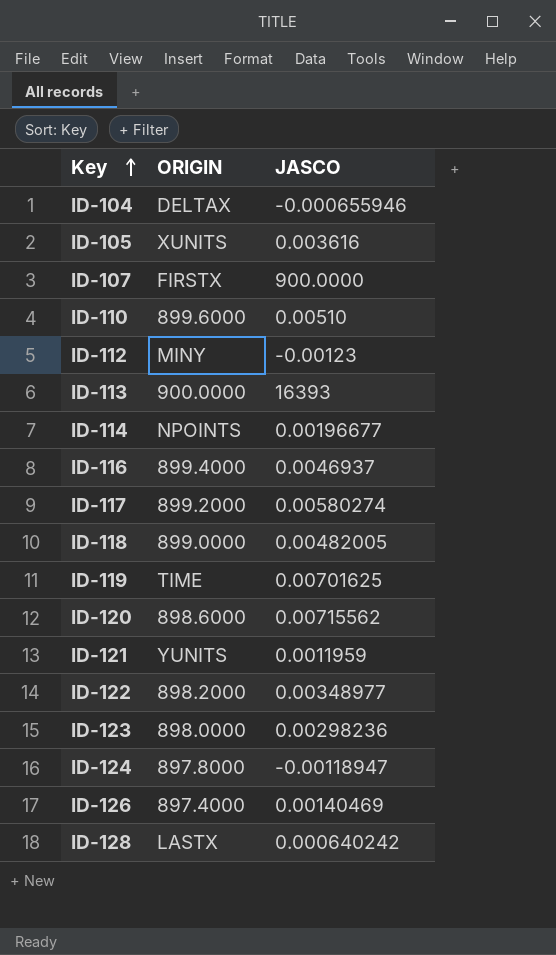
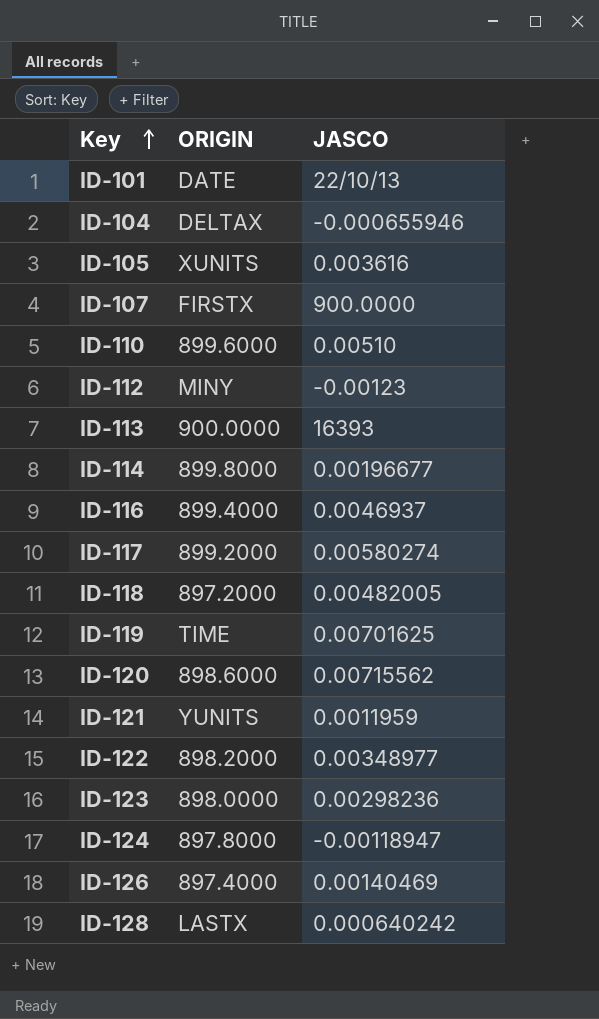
row ID-101: none -> DATE | 22/10/13
ID-114 | ORIGIN: NPOINTS -> 899.8000
ID-118 | ORIGIN: 899.0000 -> 897.2000

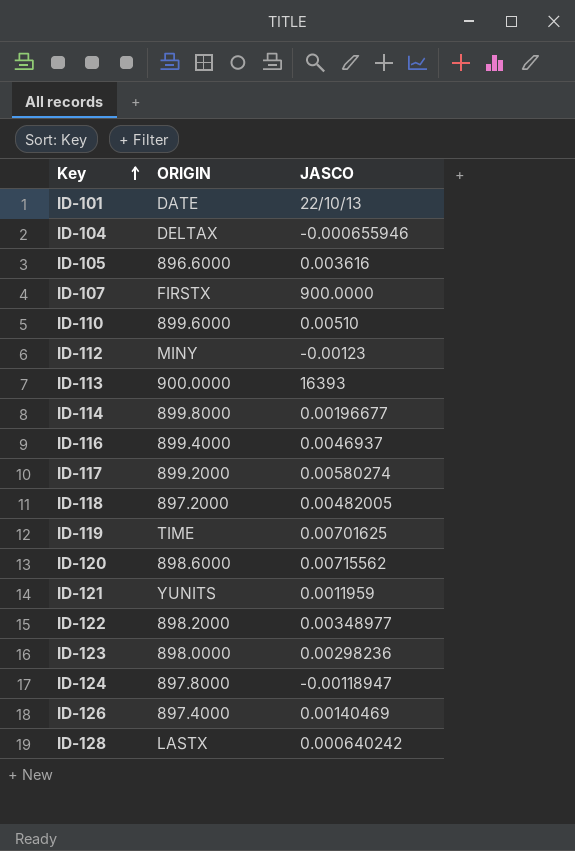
ID-105 | ORIGIN: XUNITS -> 896.6000

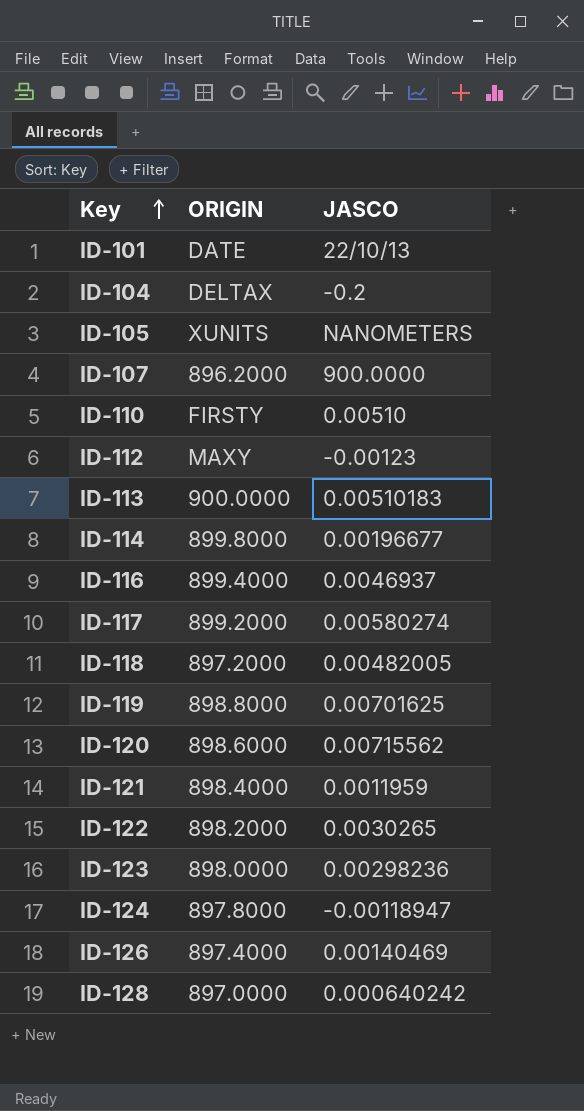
ID-104 | JASCO: -0.000655946 -> -0.2
ID-105 | ORIGIN: 896.6000 -> XUNITS
ID-105 | JASCO: 0.003616 -> NANOMETERS
ID-107 | ORIGIN: FIRSTX -> 896.2000
ID-110 | ORIGIN: 899.6000 -> FIRSTY
ID-112 | ORIGIN: MINY -> MAXY
ID-113 | JASCO: 16393 -> 0.00510183
ID-119 | ORIGIN: TIME -> 898.8000
ID-121 | ORIGIN: YUNITS -> 898.4000
ID-122 | JASCO: 0.00348977 -> 0.0030265
ID-128 | ORIGIN: LASTX -> 897.0000

